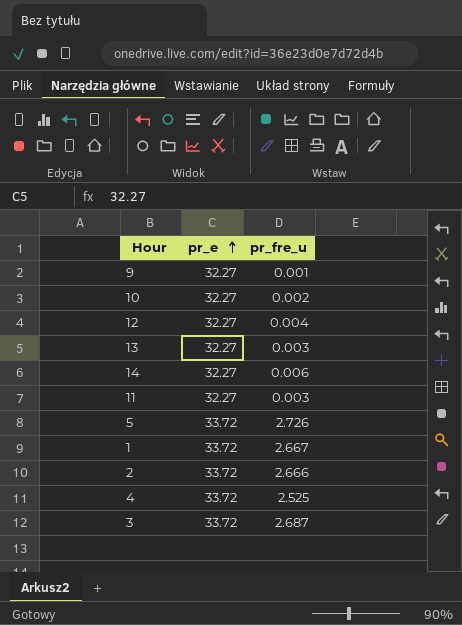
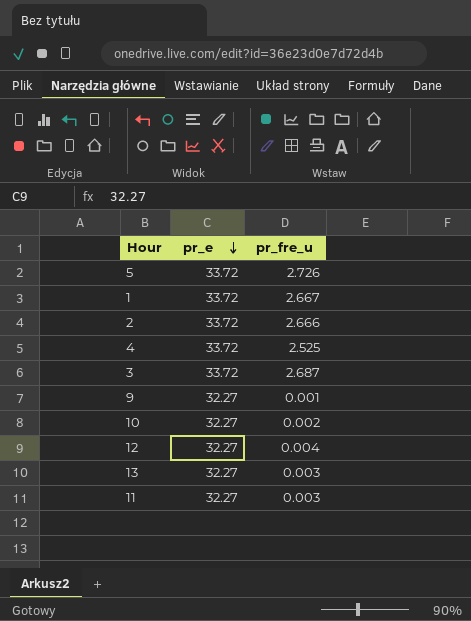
row order: pr_e ascending -> pr_e descending
row 14: 32.27 | 0.006 -> none

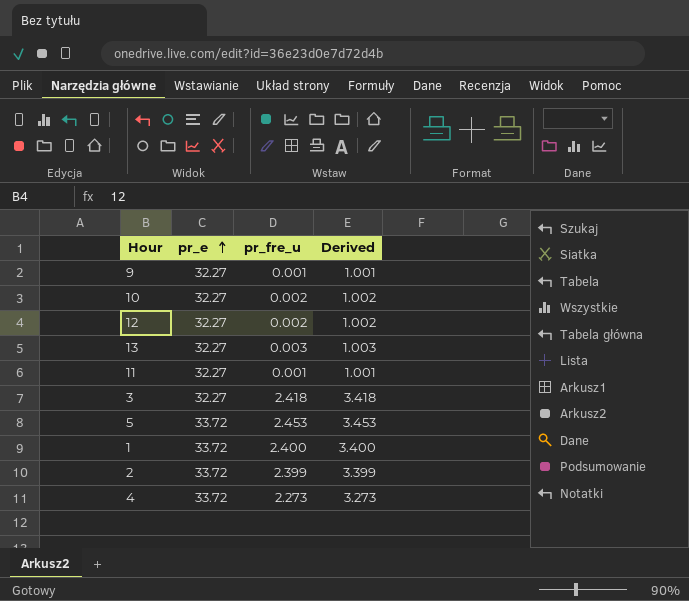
row order: pr_e descending -> pr_e ascending
column Derived | formula: none -> [pr_fre_u] + 1
12 | pr_fre_u: 0.004 -> 0.002
11 | pr_fre_u: 0.003 -> 0.001
3 | pr_e: 33.72 -> 32.27
3 | pr_fre_u: 2.687 -> 2.418
5 | pr_fre_u: 2.726 -> 2.453
1 | pr_fre_u: 2.667 -> 2.400
2 | pr_fre_u: 2.666 -> 2.399
4 | pr_fre_u: 2.525 -> 2.273

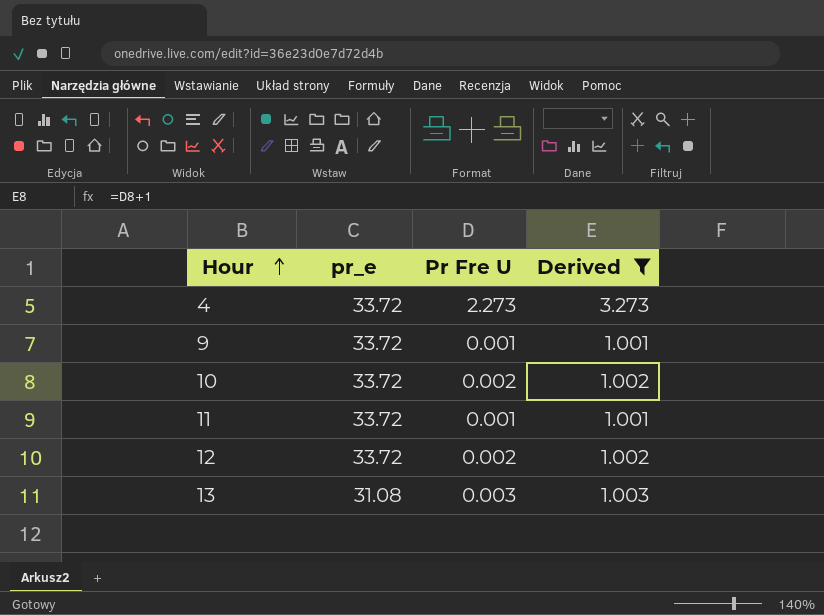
filter: none -> Derived <= 3.273
row order: pr_e ascending -> Hour ascending
column name: pr_fre_u -> Pr Fre U
9 | pr_e: 32.27 -> 33.72
10 | pr_e: 32.27 -> 33.72
11 | pr_e: 32.27 -> 33.72
12 | pr_e: 32.27 -> 33.72
13 | pr_e: 32.27 -> 31.08

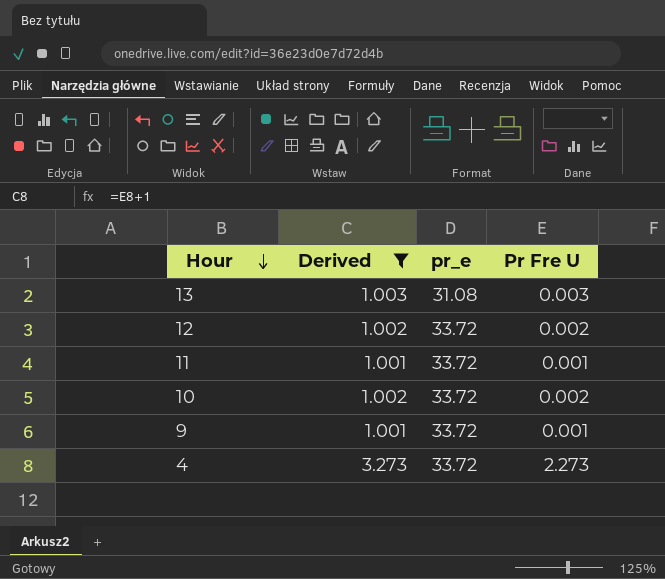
row order: Hour ascending -> Hour descending
column Derived | position: 4 -> 2

